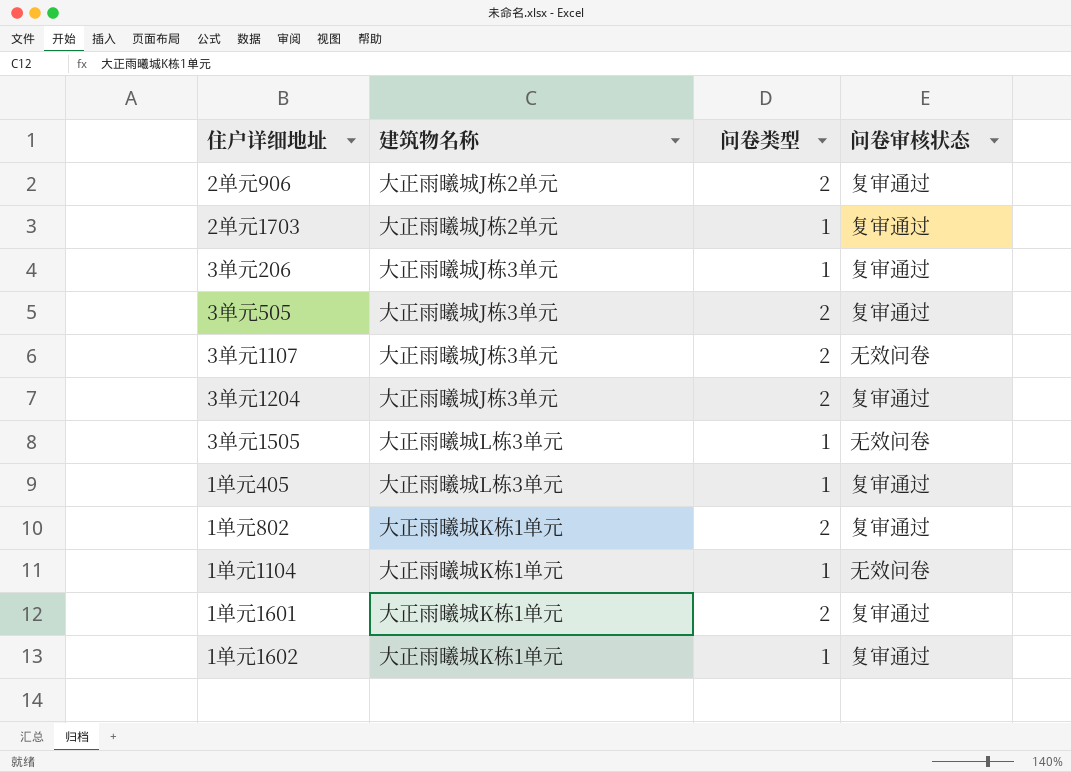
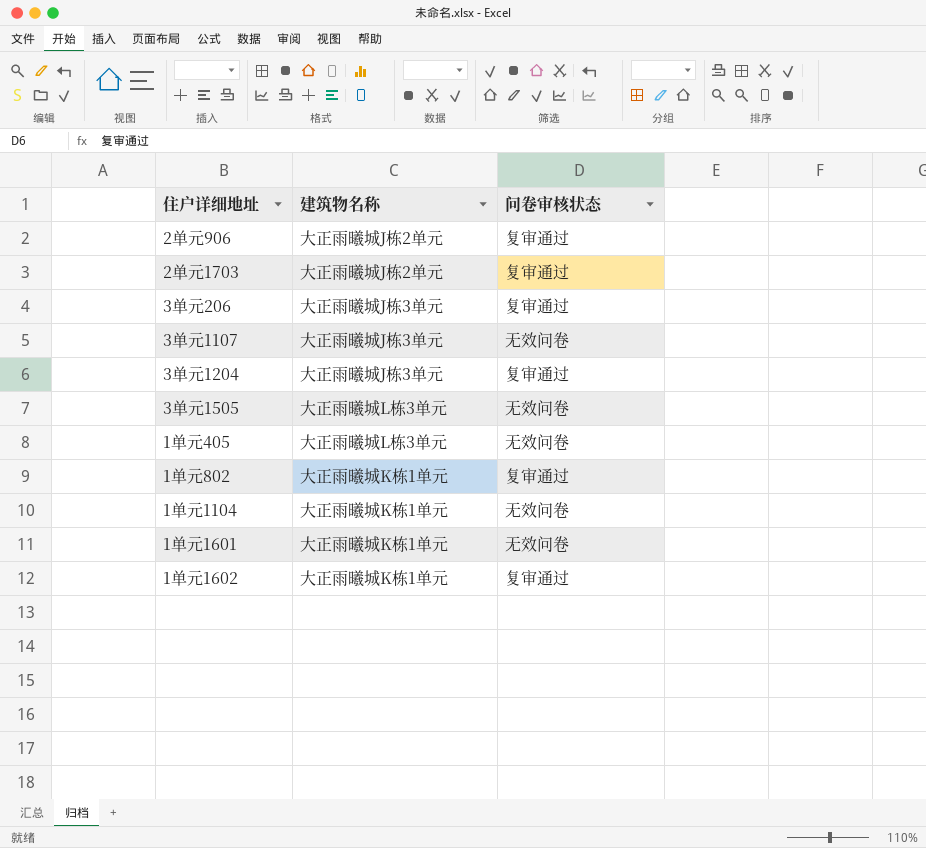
column 问卷类型 | position: 3 -> none
row 3单元505: 大正雨曦城J栋3单元 | 2 | 复审通过 -> none
1单元405 | 问卷审核状态: 复审通过 -> 无效问卷
1单元1601 | 问卷审核状态: 复审通过 -> 无效问卷

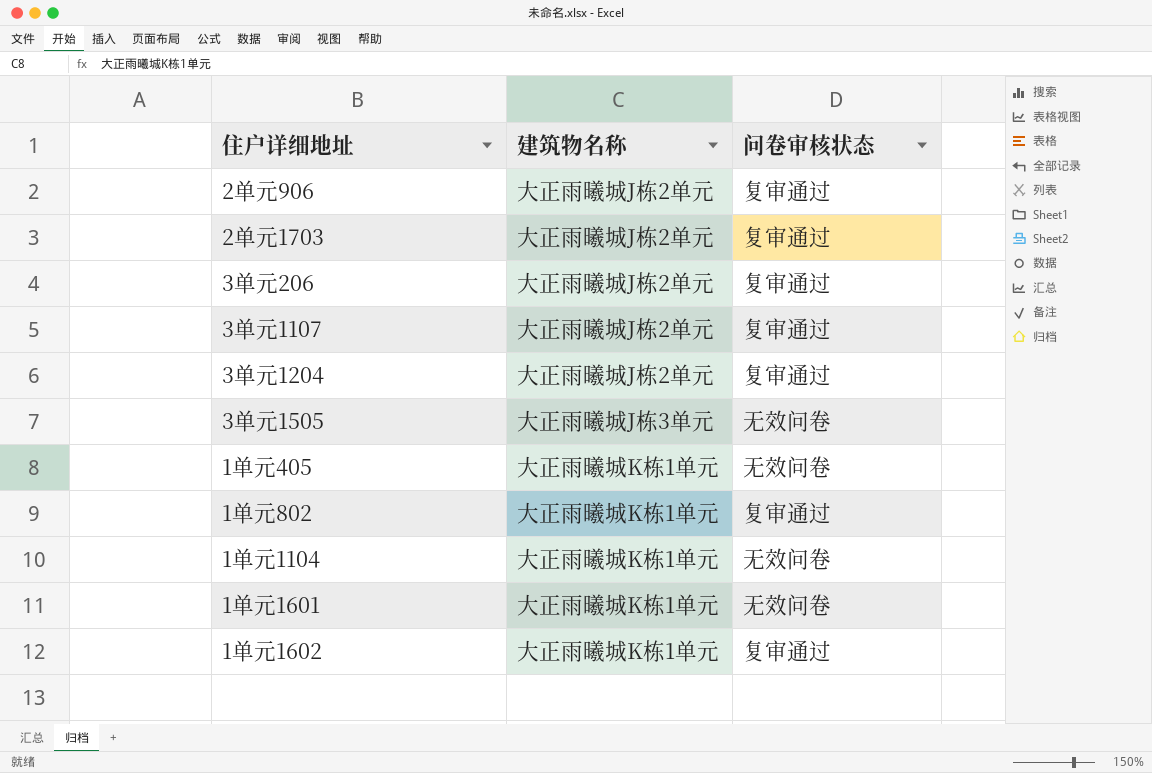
3单元206 | 建筑物名称: 大正雨曦城J栋3单元 -> 大正雨曦城J栋2单元
3单元1107 | 建筑物名称: 大正雨曦城J栋3单元 -> 大正雨曦城J栋2单元
3单元1107 | 问卷审核状态: 无效问卷 -> 复审通过
3单元1204 | 建筑物名称: 大正雨曦城J栋3单元 -> 大正雨曦城J栋2单元
3单元1505 | 建筑物名称: 大正雨曦城L栋3单元 -> 大正雨曦城J栋3单元
1单元405 | 建筑物名称: 大正雨曦城L栋3单元 -> 大正雨曦城K栋1单元

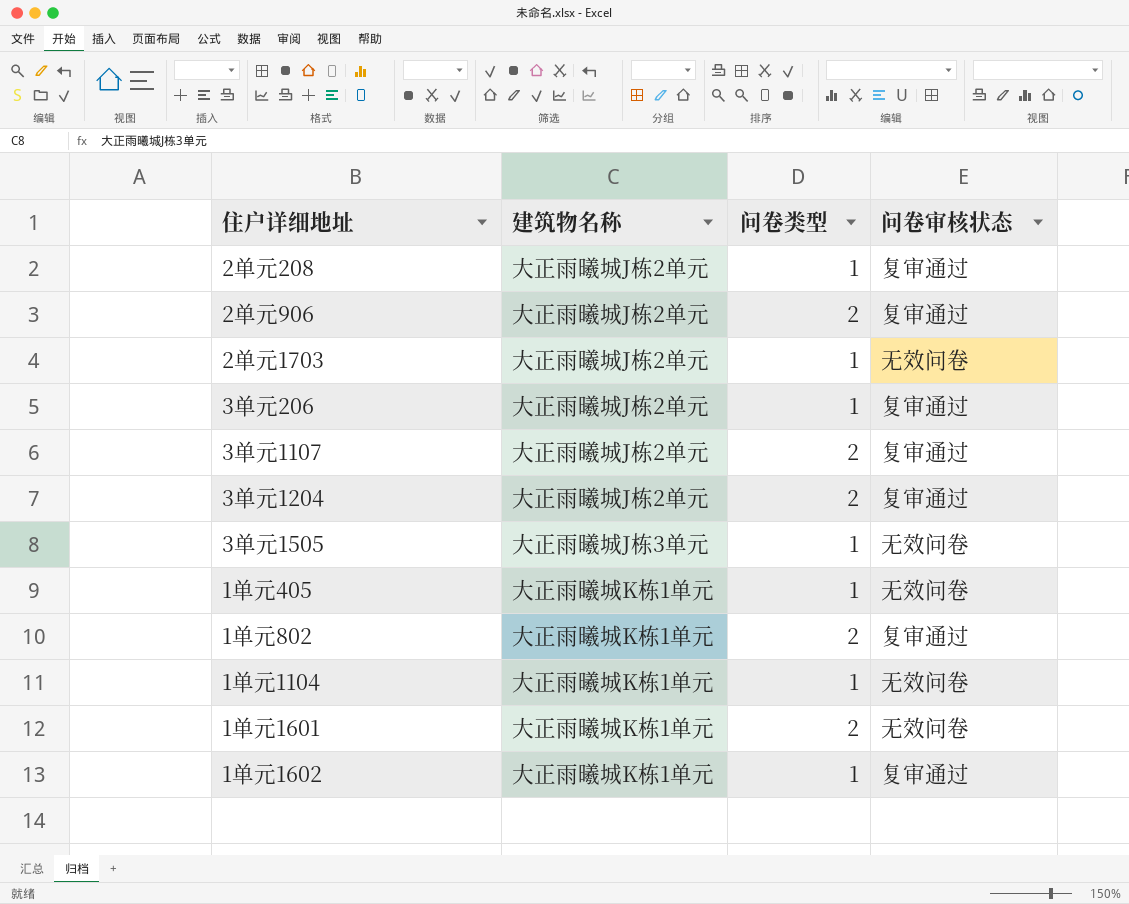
column 问卷类型 | position: none -> 3
row 2单元208: none -> 大正雨曦城J栋2单元 | 1 | 复审通过
2单元1703 | 问卷审核状态: 复审通过 -> 无效问卷

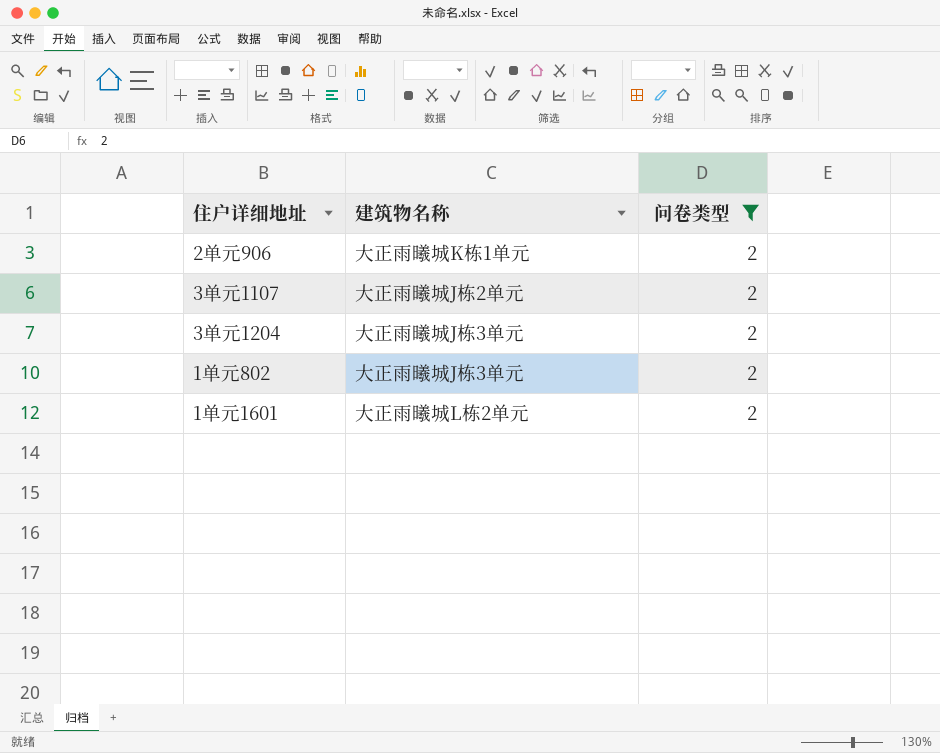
filter: none -> 问卷类型 = 2
column 问卷审核状态 | position: 4 -> none
2单元906 | 建筑物名称: 大正雨曦城J栋2单元 -> 大正雨曦城K栋1单元
3单元1204 | 建筑物名称: 大正雨曦城J栋2单元 -> 大正雨曦城J栋3单元
1单元802 | 建筑物名称: 大正雨曦城K栋1单元 -> 大正雨曦城J栋3单元
1单元1601 | 建筑物名称: 大正雨曦城K栋1单元 -> 大正雨曦城L栋2单元

